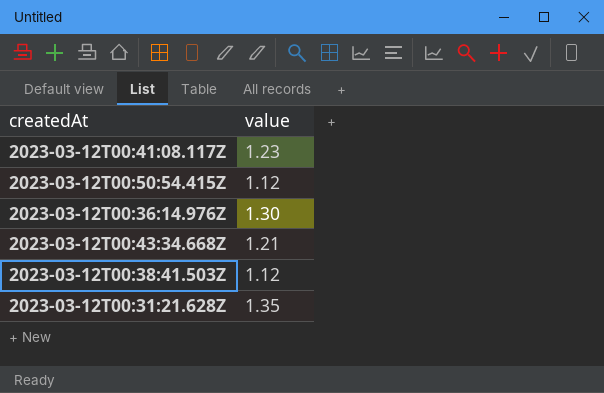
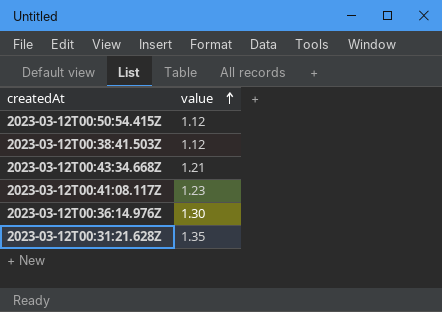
row order: none -> value ascending

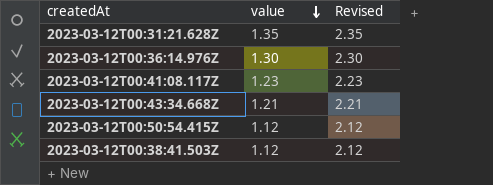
row order: value ascending -> value descending
column Revised | formula: none -> [value] + 1

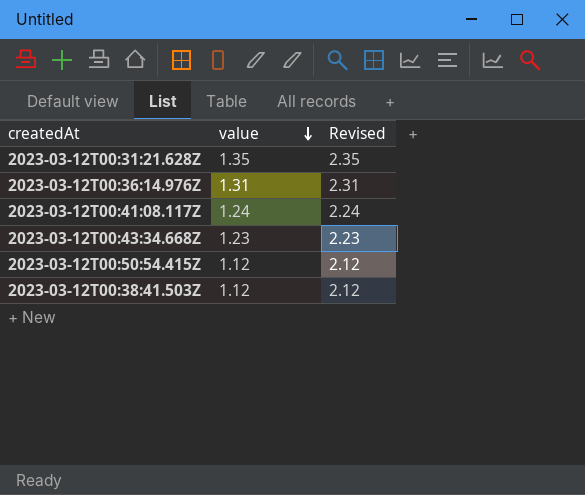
2023-03-12T00:36:14.976Z | value: 1.30 -> 1.31
2023-03-12T00:36:14.976Z | Revised: 2.30 -> 2.31
2023-03-12T00:41:08.117Z | value: 1.23 -> 1.24
2023-03-12T00:41:08.117Z | Revised: 2.23 -> 2.24
2023-03-12T00:43:34.668Z | value: 1.21 -> 1.23
2023-03-12T00:43:34.668Z | Revised: 2.21 -> 2.23

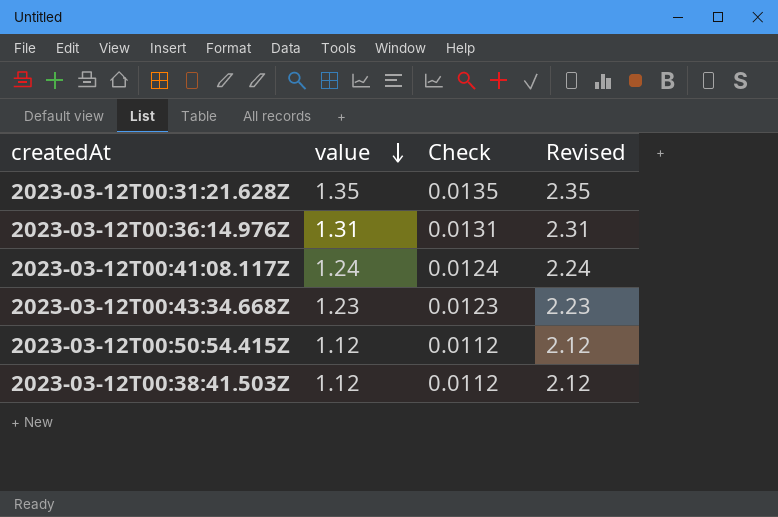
column Check | formula: none -> [value] * 0.01

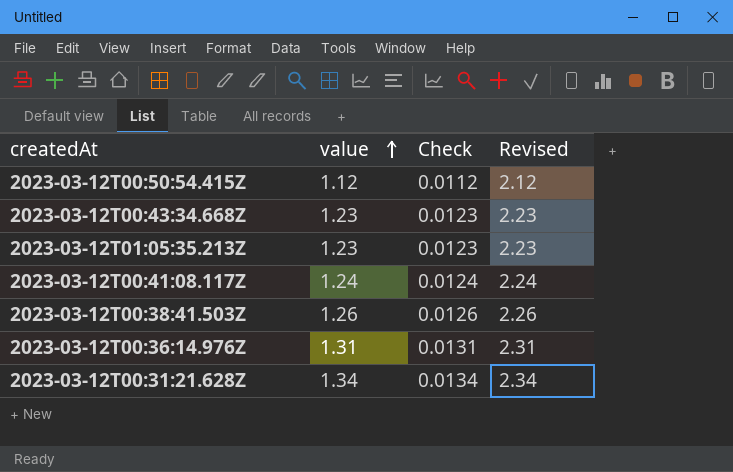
row order: value descending -> value ascending
row 2023-03-12T01:05:35.213Z: none -> 1.23 | 0.0123 | 2.23
2023-03-12T00:38:41.503Z | value: 1.12 -> 1.26
2023-03-12T00:38:41.503Z | Check: 0.0112 -> 0.0126
2023-03-12T00:38:41.503Z | Revised: 2.12 -> 2.26
2023-03-12T00:31:21.628Z | value: 1.35 -> 1.34
2023-03-12T00:31:21.628Z | Check: 0.0135 -> 0.0134
2023-03-12T00:31:21.628Z | Revised: 2.35 -> 2.34

